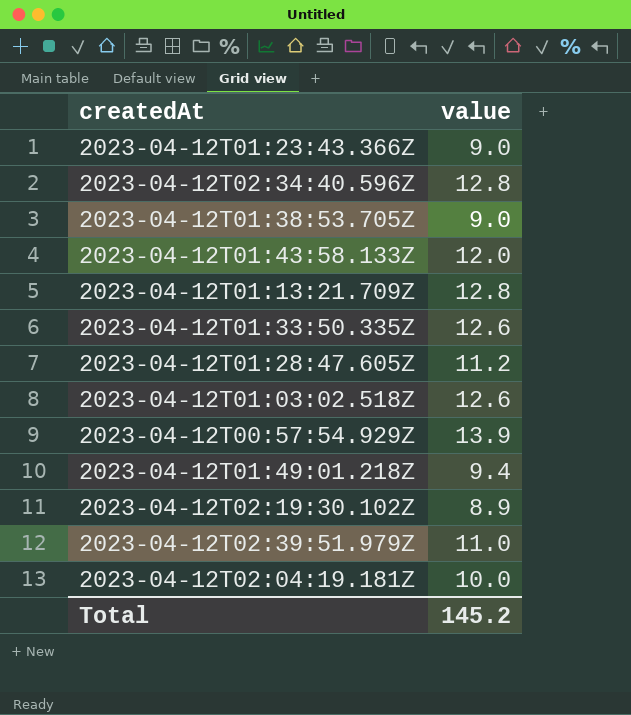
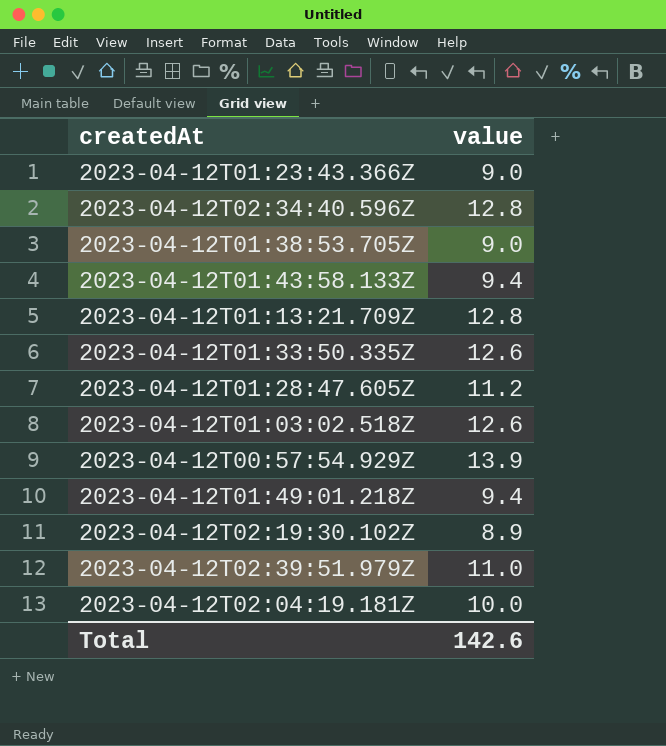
2023-04-12T01:43:58.133Z | value: 12.0 -> 9.4
Total | value: 145.2 -> 142.6

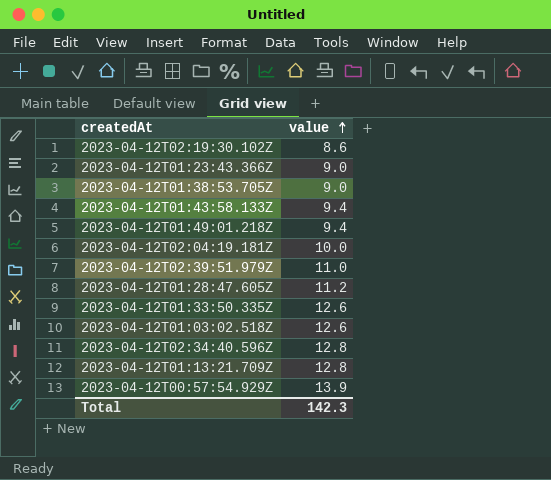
row order: none -> value ascending
2023-04-12T02:19:30.102Z | value: 8.9 -> 8.6
Total | value: 142.6 -> 142.3

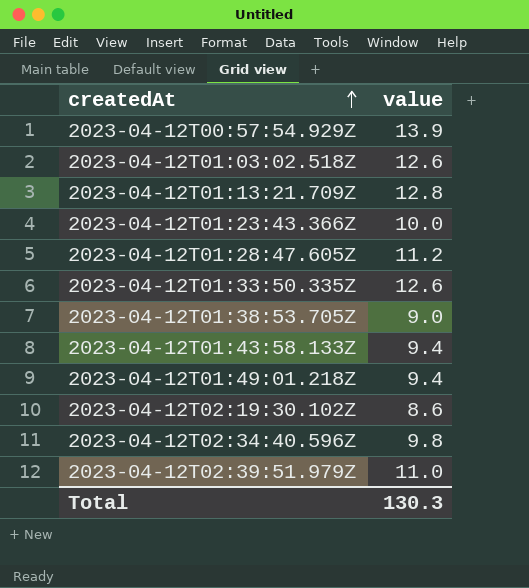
row order: value ascending -> createdAt ascending
row 2023-04-12T02:04:19.181Z: 10.0 -> none
2023-04-12T01:23:43.366Z | value: 9.0 -> 10.0
2023-04-12T02:34:40.596Z | value: 12.8 -> 9.8
Total | value: 142.3 -> 130.3

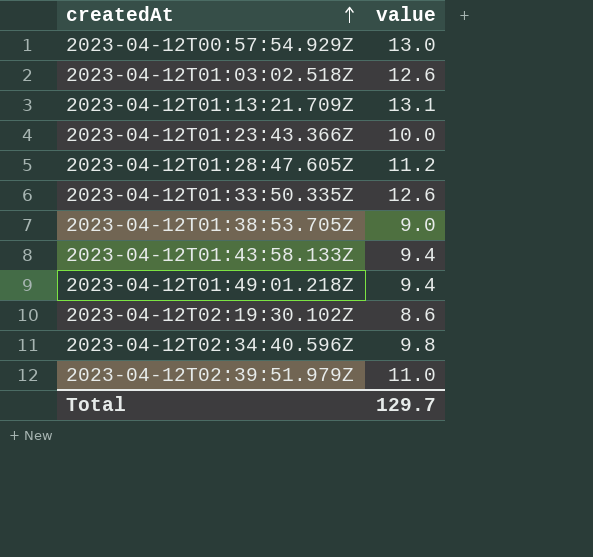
2023-04-12T00:57:54.929Z | value: 13.9 -> 13.0
2023-04-12T01:13:21.709Z | value: 12.8 -> 13.1
Total | value: 130.3 -> 129.7

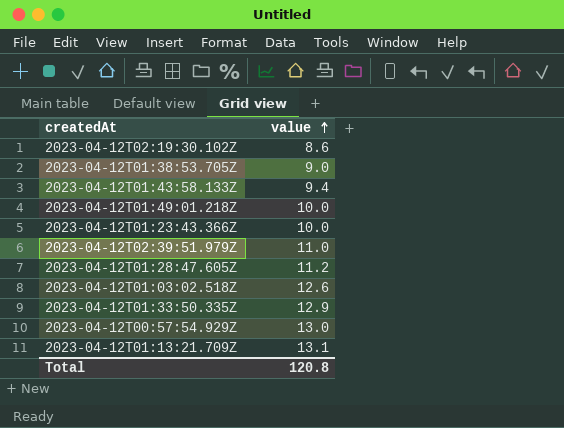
row order: createdAt ascending -> value ascending
row 2023-04-12T02:34:40.596Z: 9.8 -> none
2023-04-12T01:49:01.218Z | value: 9.4 -> 10.0
2023-04-12T01:33:50.335Z | value: 12.6 -> 12.9
Total | value: 129.7 -> 120.8

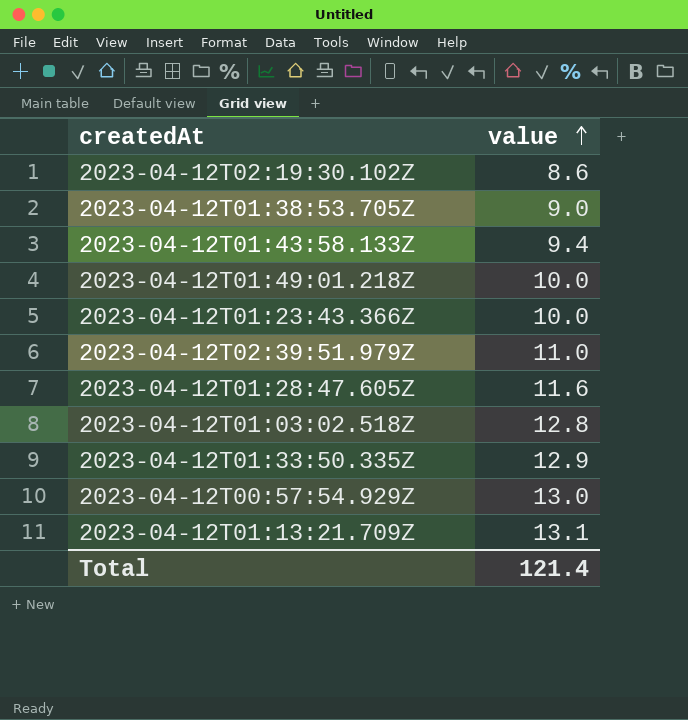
2023-04-12T01:28:47.605Z | value: 11.2 -> 11.6
2023-04-12T01:03:02.518Z | value: 12.6 -> 12.8
Total | value: 120.8 -> 121.4

